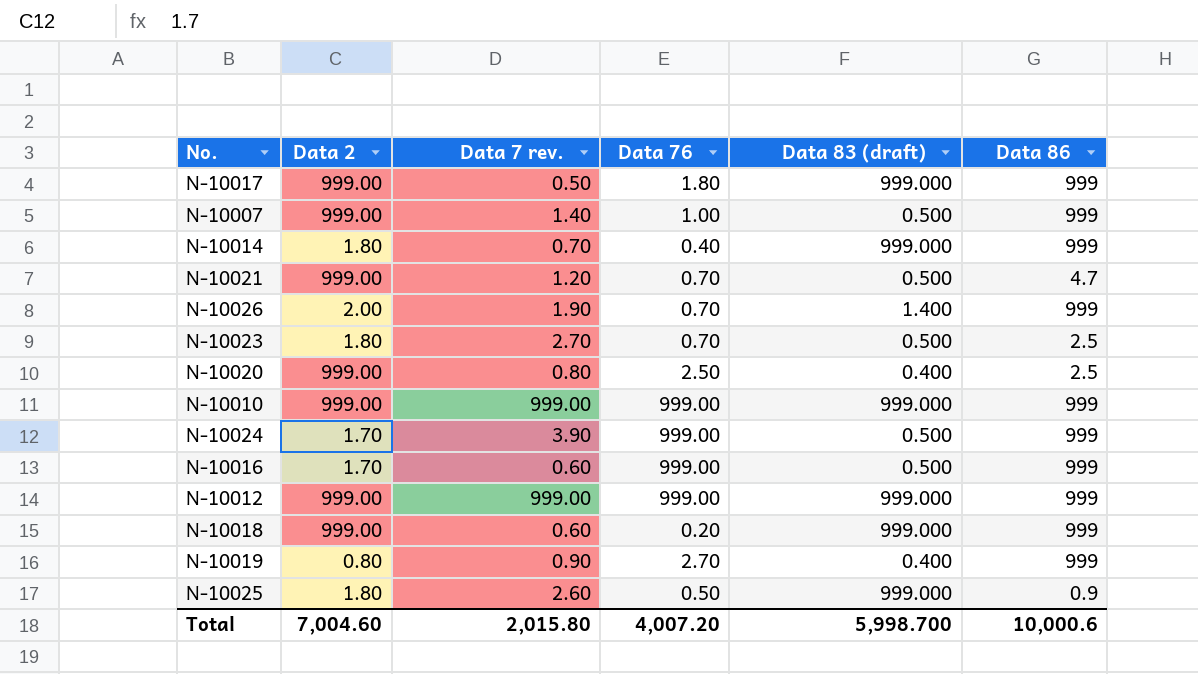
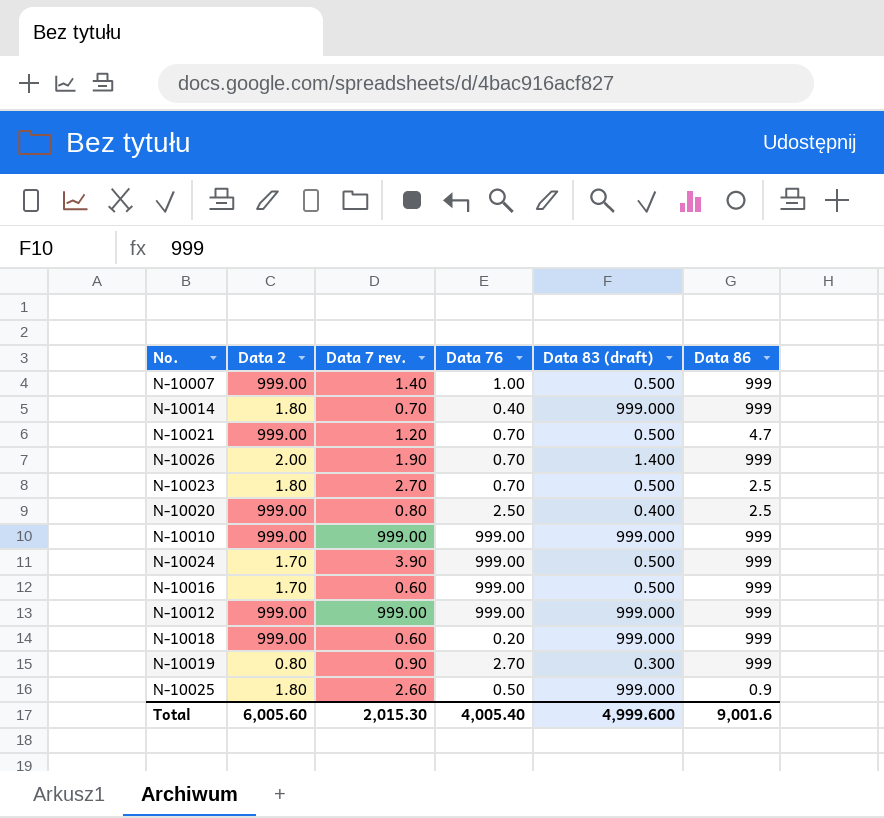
row N-10017: 999.00 | 0.50 | 1.80 | 999.000 | 999 -> none
N-10019 | Data 83 (draft): 0.400 -> 0.300
Total | Data 2: 7,004.60 -> 6,005.60
Total | Data 7 rev.: 2,015.80 -> 2,015.30
Total | Data 76: 4,007.20 -> 4,005.40
Total | Data 83 (draft): 5,998.700 -> 4,999.600
Total | Data 86: 10,000.6 -> 9,001.6

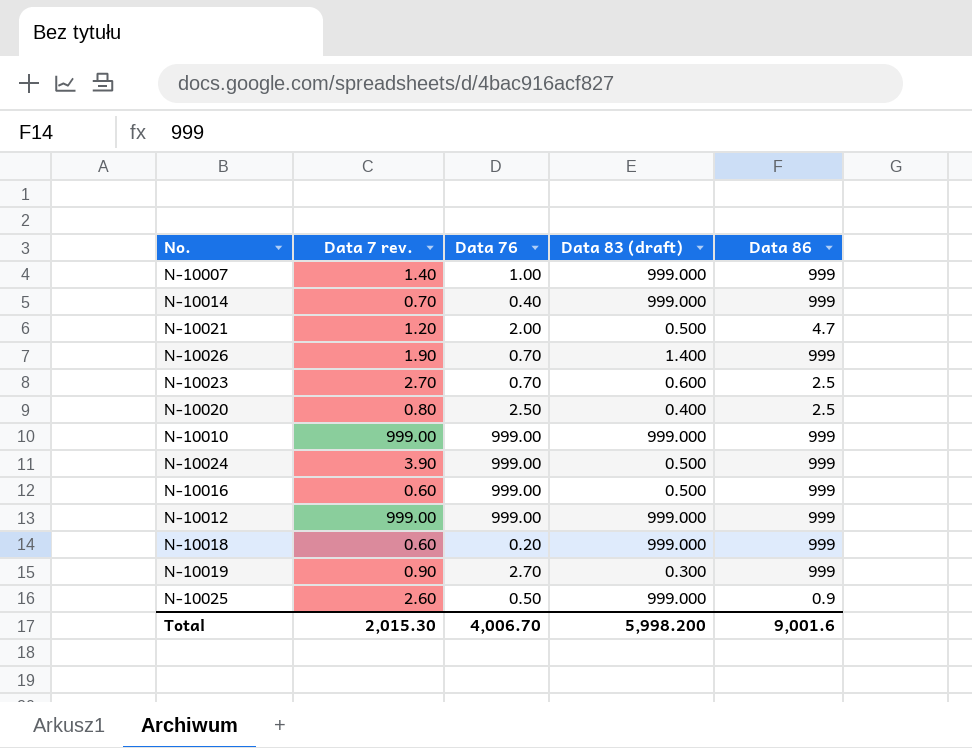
column Data 2 | position: 2 -> none
N-10007 | Data 83 (draft): 0.500 -> 999.000
N-10021 | Data 76: 0.70 -> 2.00
N-10023 | Data 83 (draft): 0.500 -> 0.600
Total | Data 76: 4,005.40 -> 4,006.70
Total | Data 83 (draft): 4,999.600 -> 5,998.200

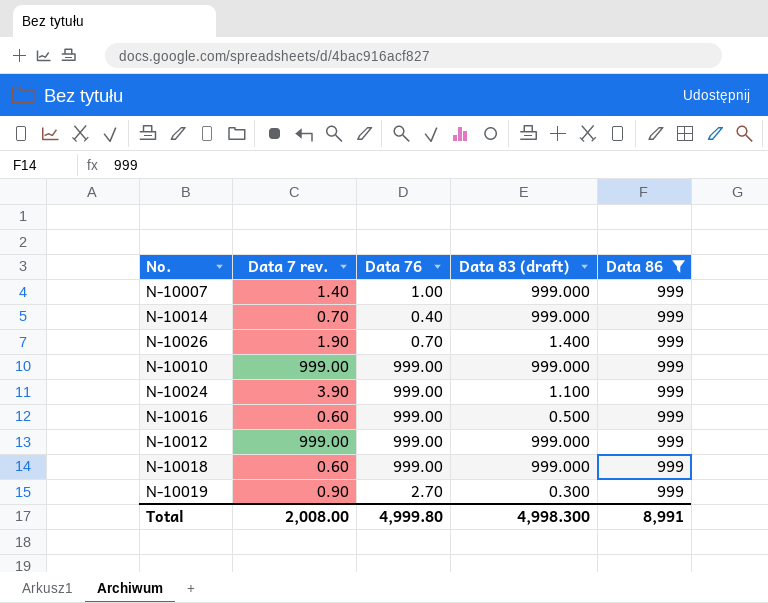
filter: none -> Data 86 = 999
N-10024 | Data 83 (draft): 0.500 -> 1.100
N-10018 | Data 76: 0.20 -> 999.00
Total | Data 7 rev.: 2,015.30 -> 2,008.00
Total | Data 76: 4,006.70 -> 4,999.80
Total | Data 83 (draft): 5,998.200 -> 4,998.300
Total | Data 86: 9,001.6 -> 8,991

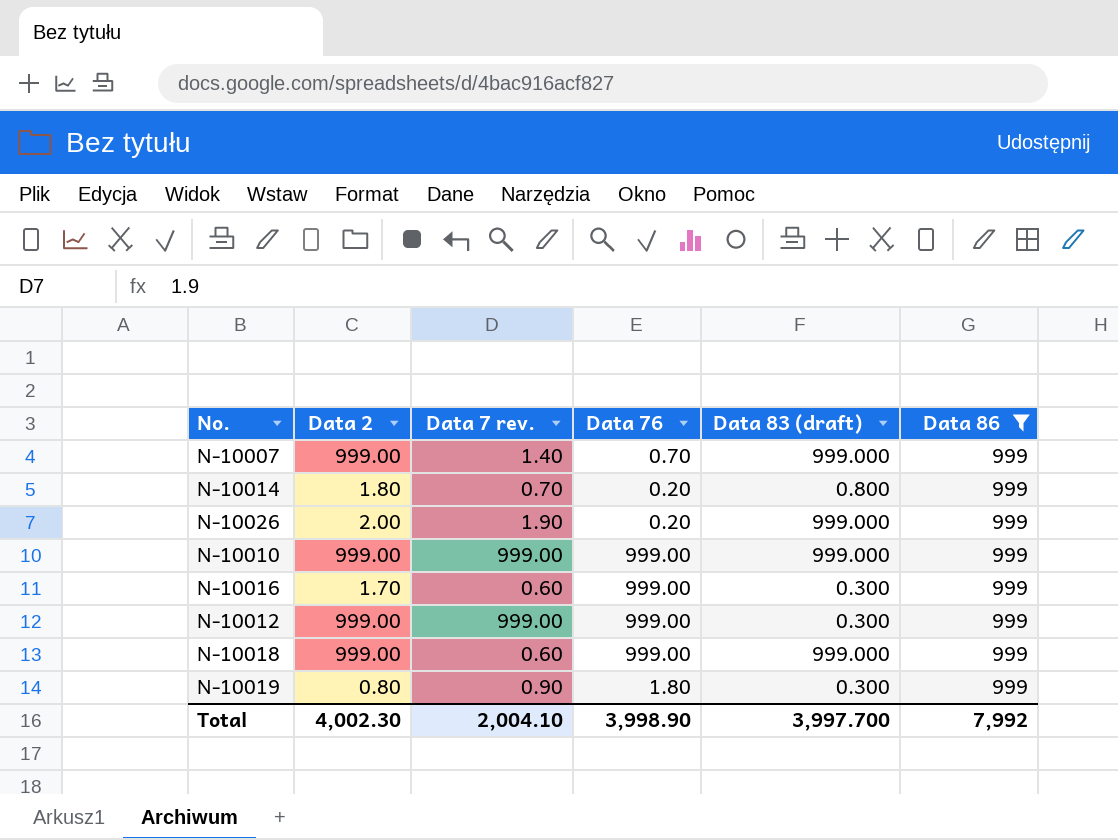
column Data 2 | position: none -> 2
row N-10024: 3.90 | 999.00 | 1.100 | 999 -> none
N-10007 | Data 76: 1.00 -> 0.70
N-10014 | Data 76: 0.40 -> 0.20
N-10014 | Data 83 (draft): 999.000 -> 0.800
N-10026 | Data 76: 0.70 -> 0.20
N-10026 | Data 83 (draft): 1.400 -> 999.000
N-10016 | Data 83 (draft): 0.500 -> 0.300
N-10012 | Data 83 (draft): 999.000 -> 0.300
N-10019 | Data 76: 2.70 -> 1.80
Total | Data 7 rev.: 2,008.00 -> 2,004.10
Total | Data 76: 4,999.80 -> 3,998.90
Total | Data 83 (draft): 4,998.300 -> 3,997.700
Total | Data 86: 8,991 -> 7,992

